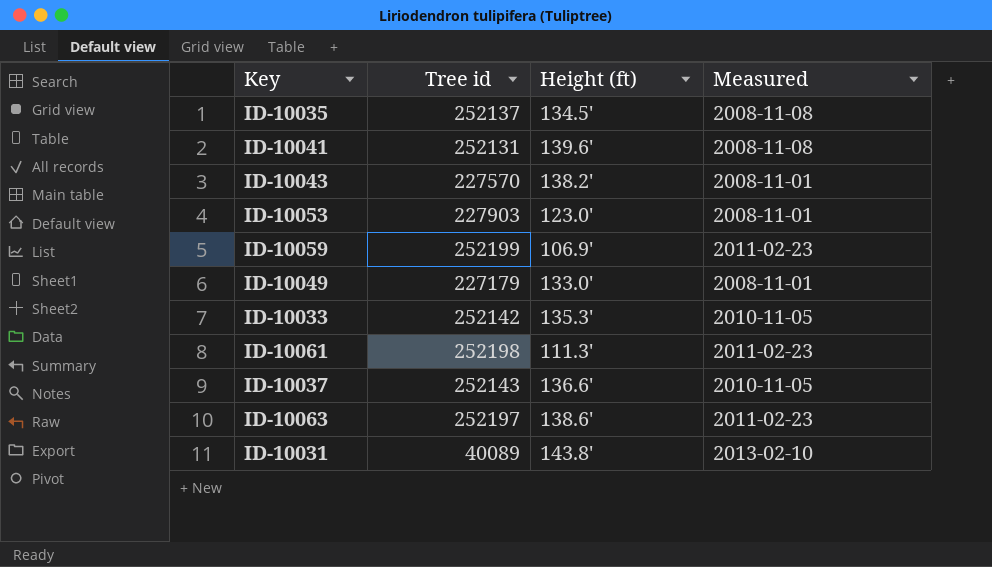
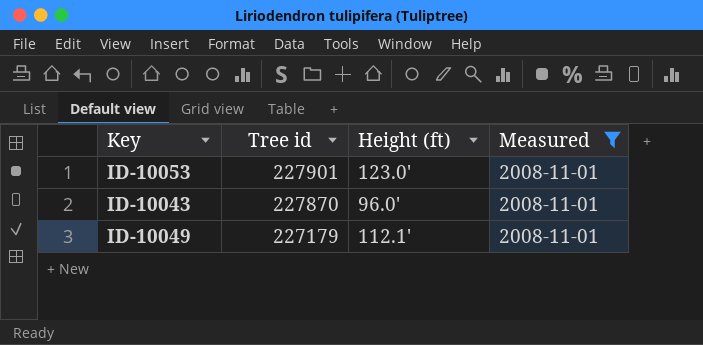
filter: none -> Measured = 2008-11-01
row order: none -> Tree id descending
ID-10053 | Tree id: 227903 -> 227901
ID-10043 | Tree id: 227570 -> 227870
ID-10043 | Height (ft): 138.2' -> 96.0'
ID-10049 | Height (ft): 133.0' -> 112.1'

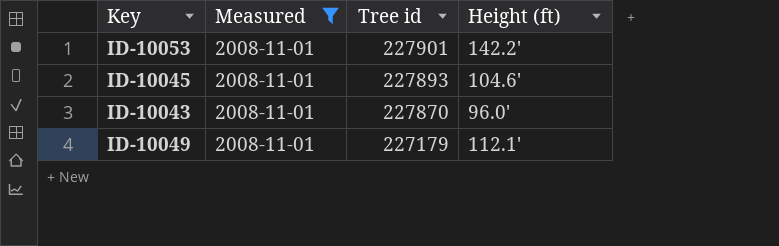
column Measured | position: 4 -> 2
ID-10053 | Height (ft): 123.0' -> 142.2'
row ID-10045: none -> 2008-11-01 | 227893 | 104.6'

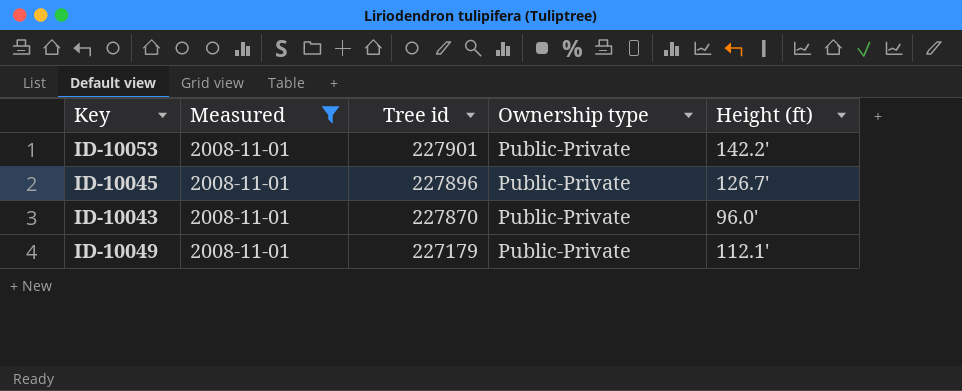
column Ownership type | position: none -> 4
ID-10045 | Tree id: 227893 -> 227896
ID-10045 | Height (ft): 104.6' -> 126.7'

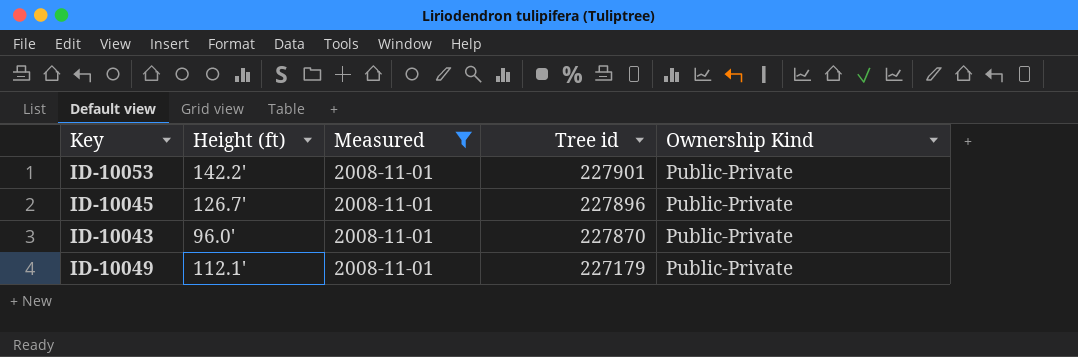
column Height (ft) | position: 5 -> 2
column name: Ownership type -> Ownership Kind

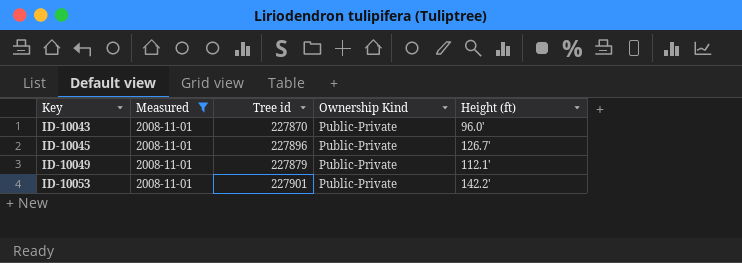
row order: Tree id descending -> Key ascending
column Height (ft) | position: 2 -> 5
ID-10049 | Tree id: 227179 -> 227879

